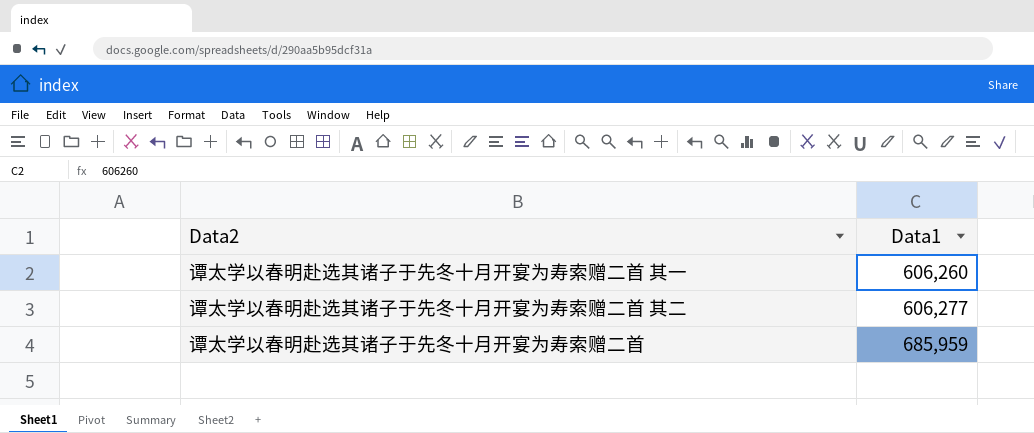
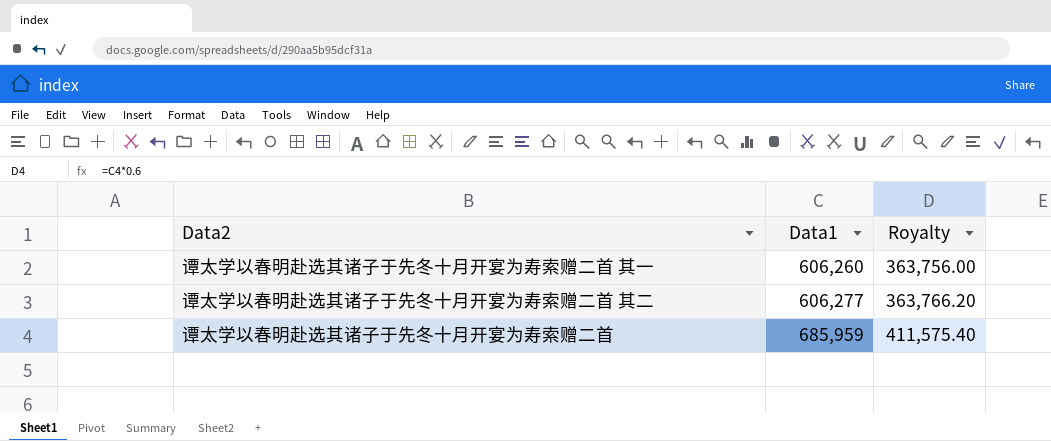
column Royalty | formula: none -> [Data1] * 0.6

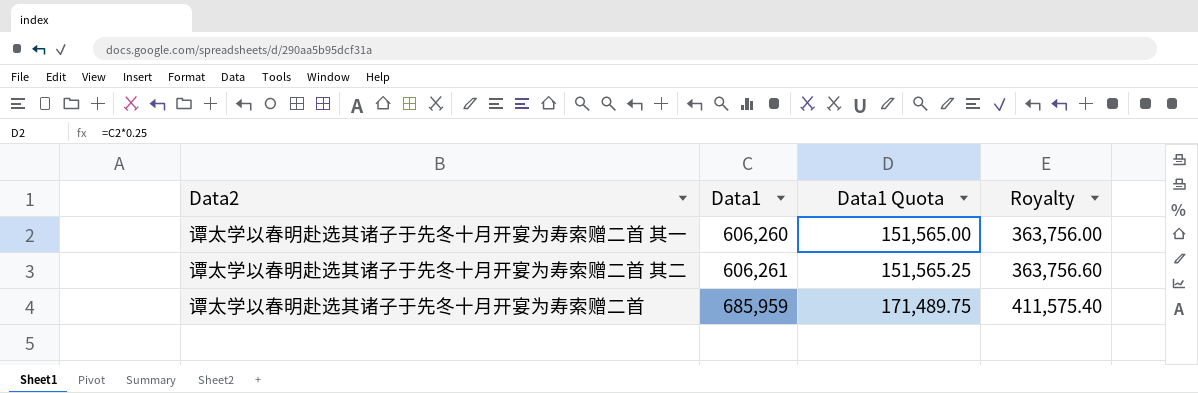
column Data1 Quota | formula: none -> [Data1] * 0.25
谭太学以春明赴选其诸子于先冬十月开宴为寿索赠二首 其二 | Data1: 606,277 -> 606,261
谭太学以春明赴选其诸子于先冬十月开宴为寿索赠二首 其二 | Royalty: 363,766.20 -> 363,756.60

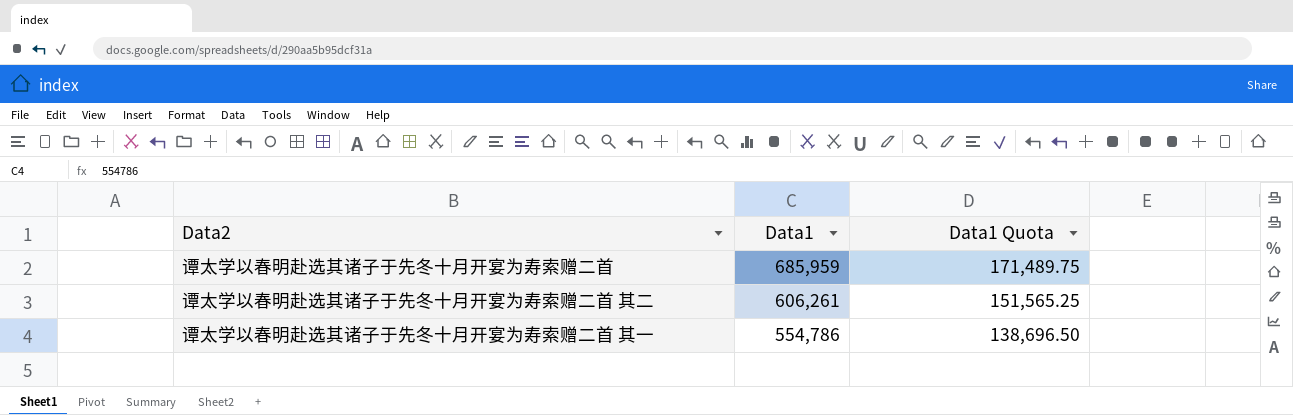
row order: Data1 ascending -> Data1 descending
column Royalty | formula: [Data1] * 0.6 -> none
谭太学以春明赴选其诸子于先冬十月开宴为寿索赠二首 其一 | Data1: 606,260 -> 554,786
谭太学以春明赴选其诸子于先冬十月开宴为寿索赠二首 其一 | Data1 Quota: 151,565.00 -> 138,696.50

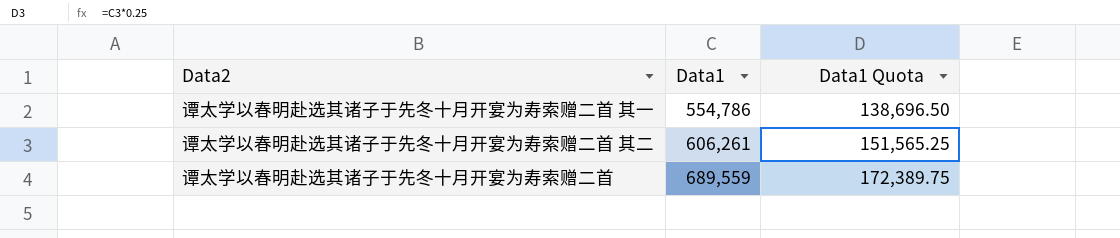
row order: Data1 descending -> Data1 ascending
谭太学以春明赴选其诸子于先冬十月开宴为寿索赠二首 | Data1: 685,959 -> 689,559
谭太学以春明赴选其诸子于先冬十月开宴为寿索赠二首 | Data1 Quota: 171,489.75 -> 172,389.75

